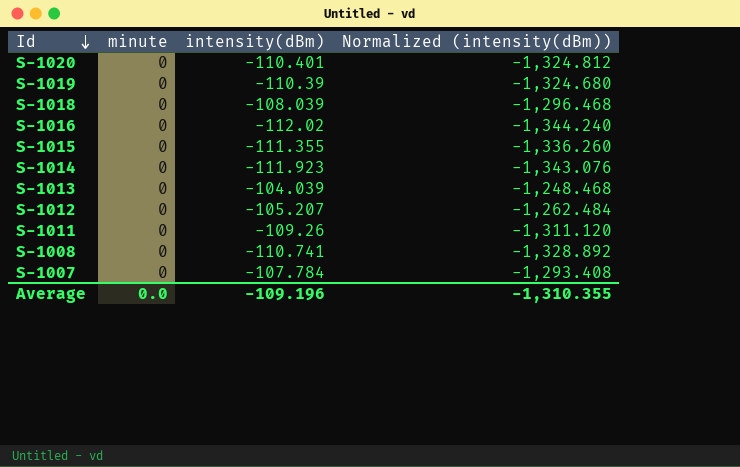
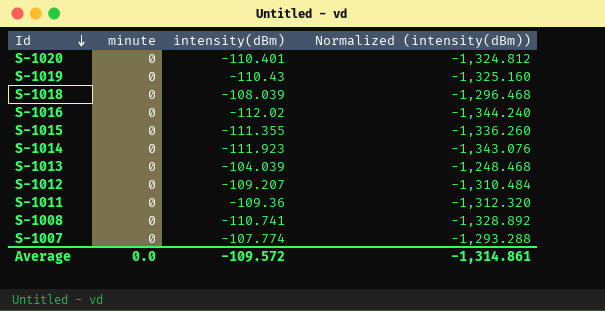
S-1019 | intensity(dBm): -110.39 -> -110.43
S-1019 | Normalized (intensity(dBm)): -1,324.680 -> -1,325.160
S-1012 | intensity(dBm): -105.207 -> -109.207
S-1012 | Normalized (intensity(dBm)): -1,262.484 -> -1,310.484
S-1011 | intensity(dBm): -109.26 -> -109.36
S-1011 | Normalized (intensity(dBm)): -1,311.120 -> -1,312.320
S-1007 | intensity(dBm): -107.784 -> -107.774
S-1007 | Normalized (intensity(dBm)): -1,293.408 -> -1,293.288
Average | intensity(dBm): -109.196 -> -109.572
Average | Normalized (intensity(dBm)): -1,310.355 -> -1,314.861

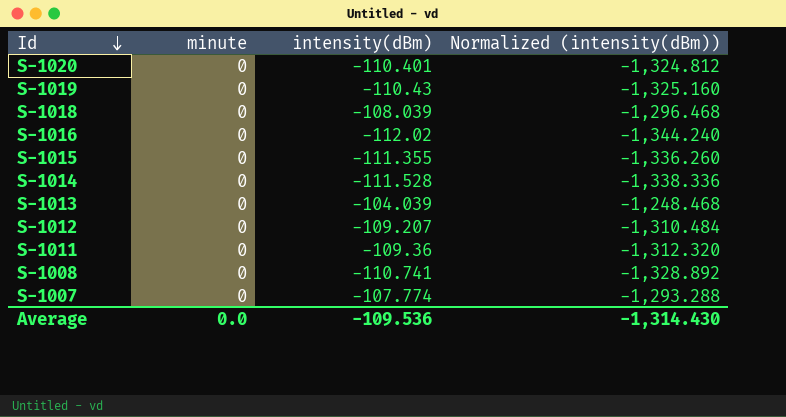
S-1014 | intensity(dBm): -111.923 -> -111.528
S-1014 | Normalized (intensity(dBm)): -1,343.076 -> -1,338.336
Average | intensity(dBm): -109.572 -> -109.536
Average | Normalized (intensity(dBm)): -1,314.861 -> -1,314.430

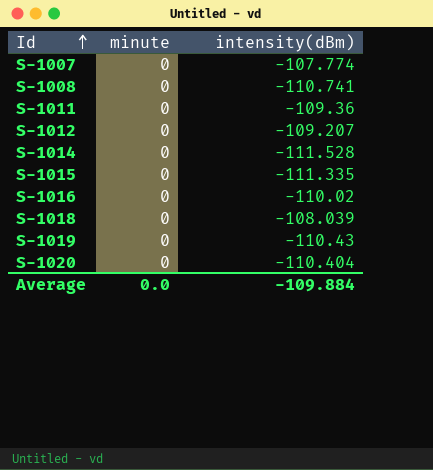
row order: Id descending -> Id ascending
column Normalized (intensity(dBm)) | formula: [intensity(dBm)] * 12 -> none
row S-1013: 0 | -104.039 | -1,248.468 -> none
S-1015 | intensity(dBm): -111.355 -> -111.335
S-1016 | intensity(dBm): -112.02 -> -110.02
S-1020 | intensity(dBm): -110.401 -> -110.404
Average | intensity(dBm): -109.536 -> -109.884

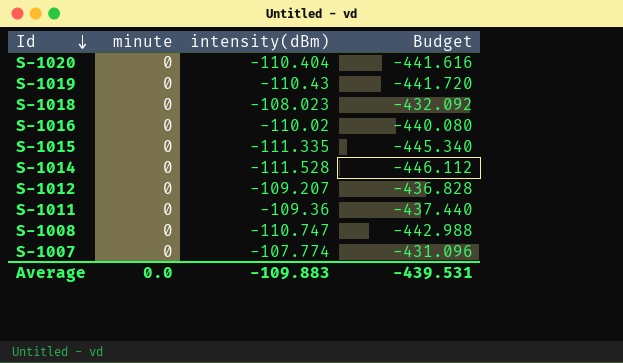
row order: Id ascending -> Id descending
column Budget | formula: none -> [intensity(dBm)] * 4
S-1018 | intensity(dBm): -108.039 -> -108.023
S-1008 | intensity(dBm): -110.741 -> -110.747
Average | intensity(dBm): -109.884 -> -109.883

